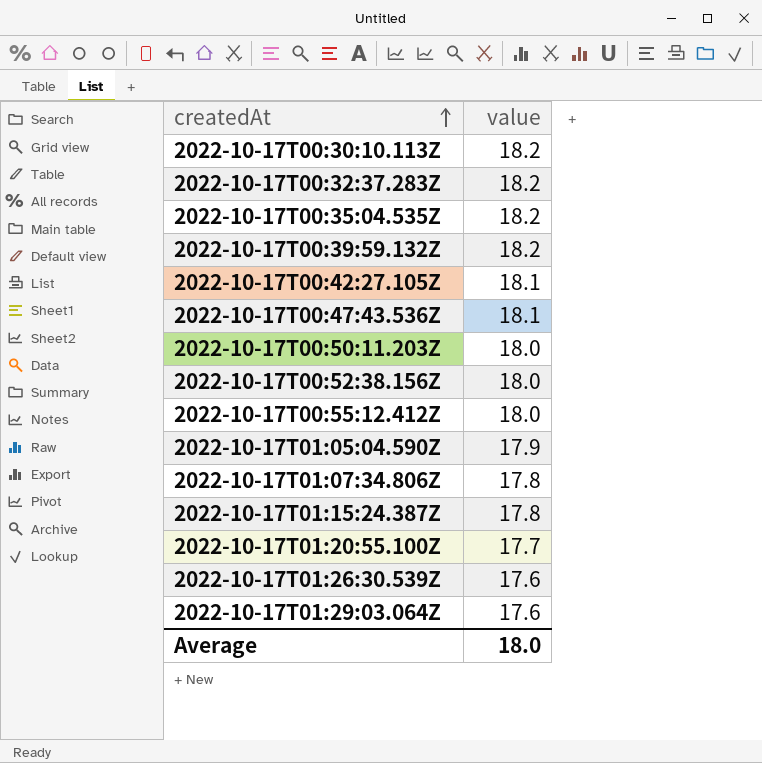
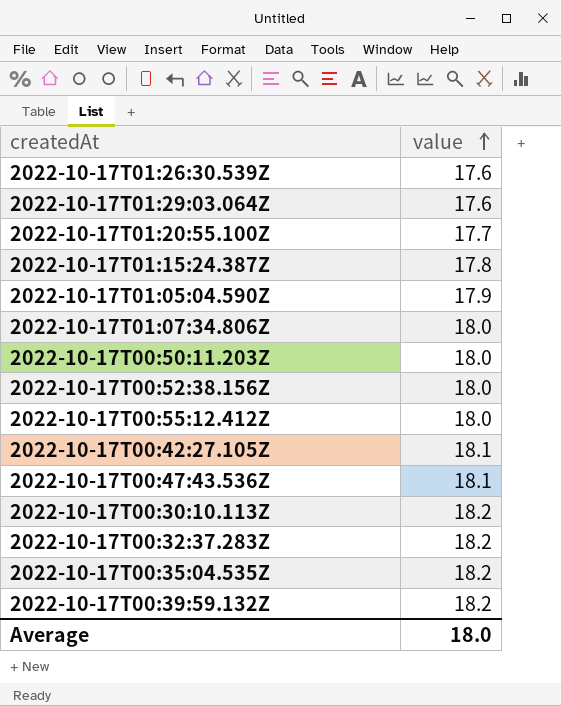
row order: createdAt ascending -> value ascending
2022-10-17T01:07:34.806Z | value: 17.8 -> 18.0

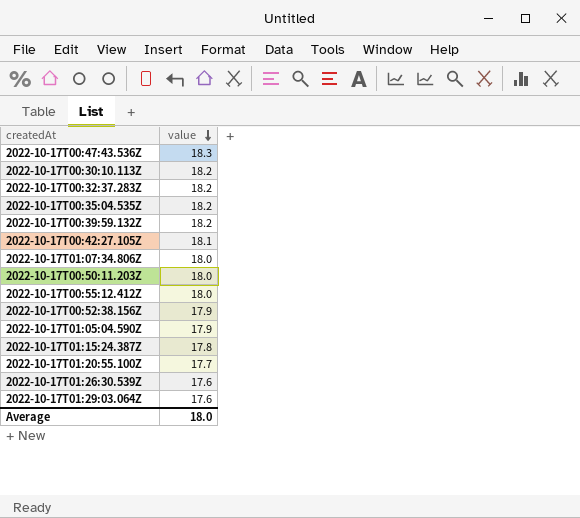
row order: value ascending -> value descending
2022-10-17T00:47:43.536Z | value: 18.1 -> 18.3
2022-10-17T00:52:38.156Z | value: 18.0 -> 17.9

